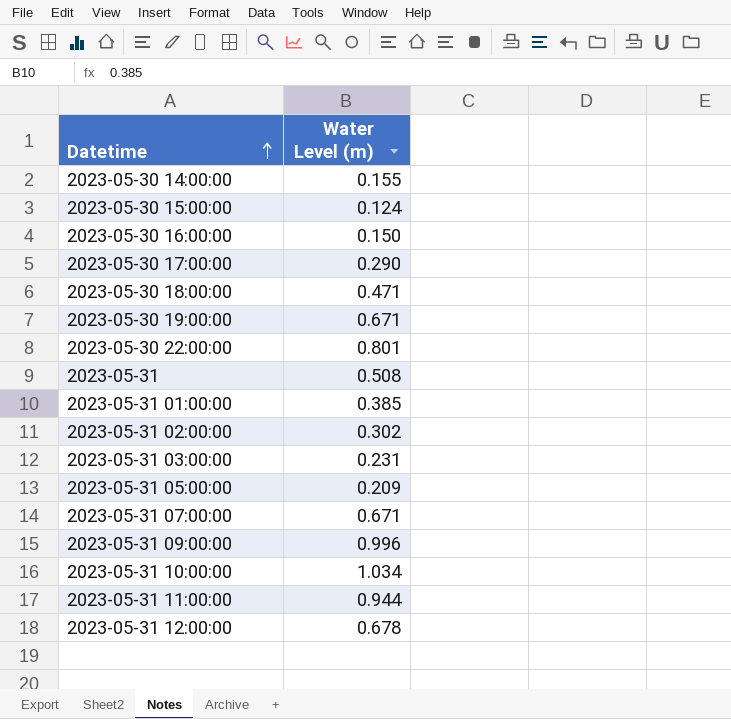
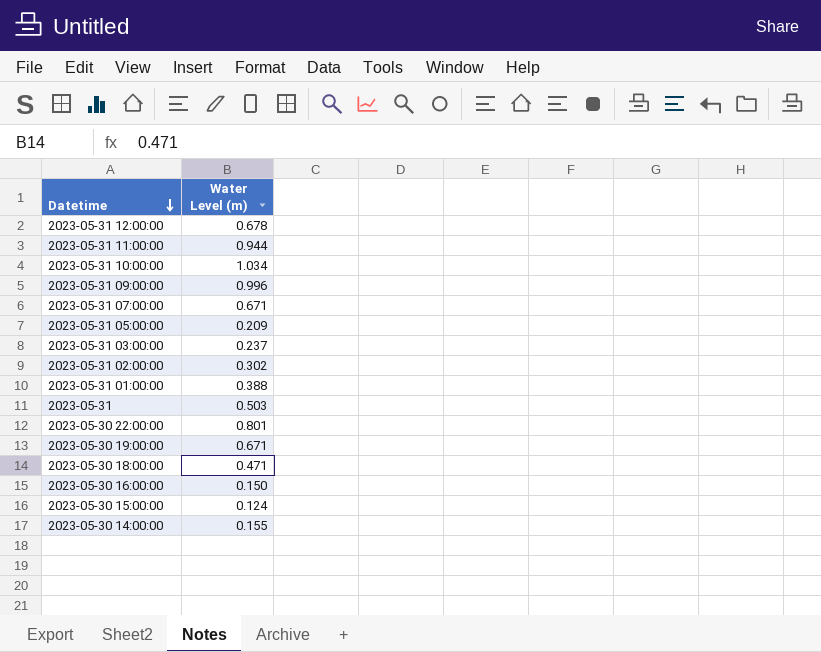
row order: Datetime ascending -> Datetime descending
row 2023-05-30 17:00:00: 0.290 -> none
2023-05-31 03:00:00 | Water Level (m): 0.231 -> 0.237
2023-05-31 01:00:00 | Water Level (m): 0.385 -> 0.388
2023-05-31 | Water Level (m): 0.508 -> 0.503

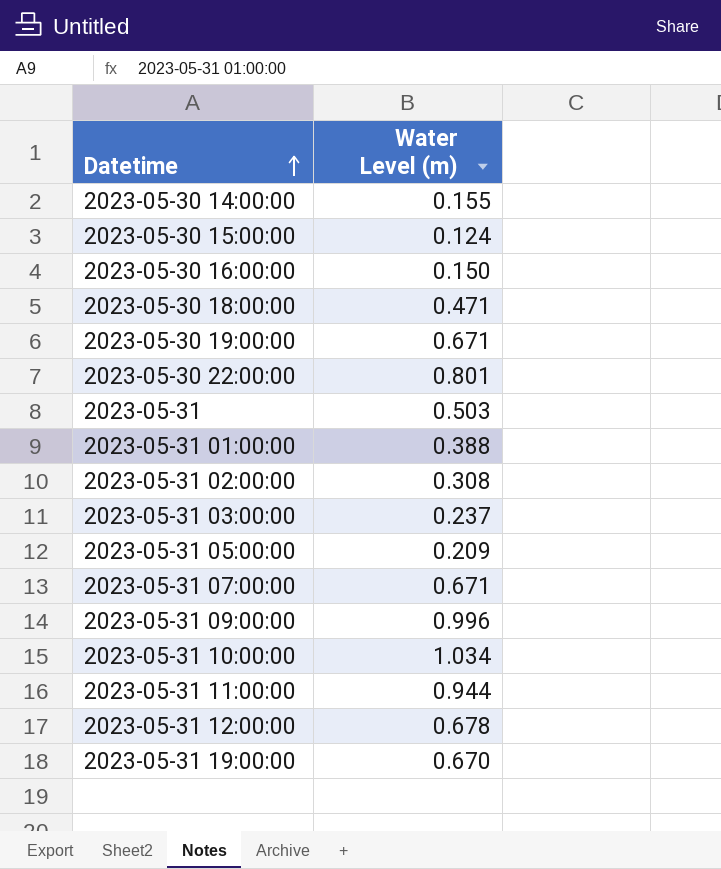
row order: Datetime descending -> Datetime ascending
2023-05-31 02:00:00 | Water Level (m): 0.302 -> 0.308
row 2023-05-31 19:00:00: none -> 0.670

